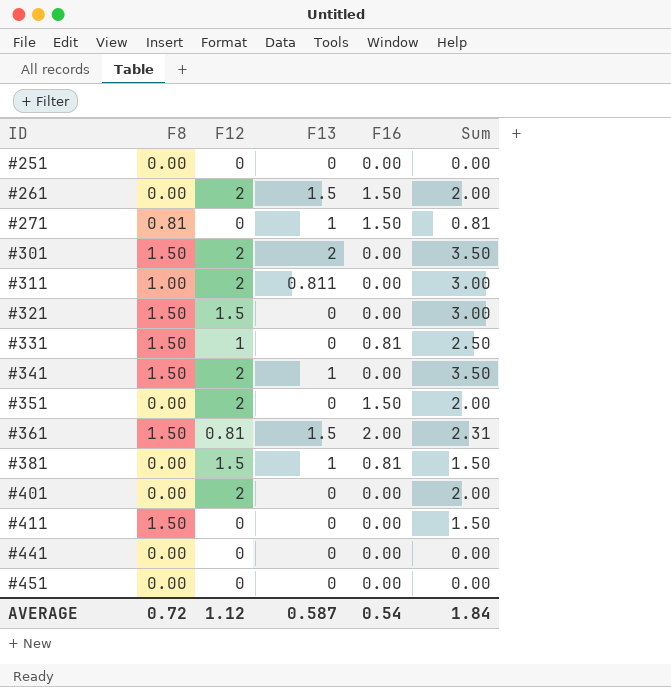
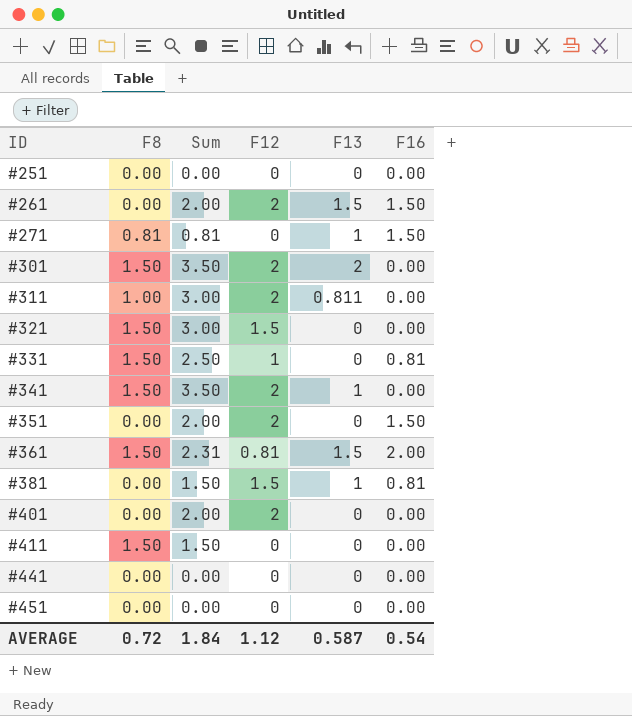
column Sum | position: 6 -> 3

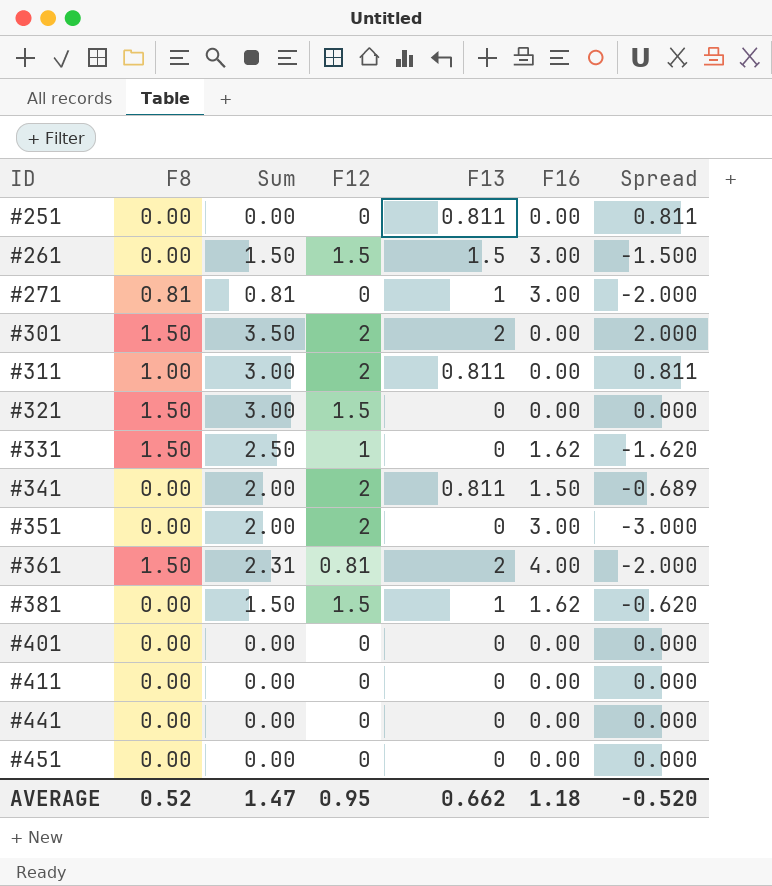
column Spread | formula: none -> [F13] - [F16]
#251 | F13: 0 -> 0.811
#261 | Sum: 2.00 -> 1.50
#261 | F12: 2 -> 1.5
#261 | F16: 1.50 -> 3.00
#271 | F16: 1.50 -> 3.00
#331 | F16: 0.81 -> 1.62
#341 | F8: 1.50 -> 0.00
#341 | Sum: 3.50 -> 2.00
#341 | F13: 1 -> 0.811
#341 | F16: 0.00 -> 1.50
#351 | F16: 1.50 -> 3.00
#361 | F13: 1.5 -> 2
#361 | F16: 2.00 -> 4.00
#381 | F16: 0.81 -> 1.62
#401 | Sum: 2.00 -> 0.00
#401 | F12: 2 -> 0
#411 | F8: 1.50 -> 0.00
#411 | Sum: 1.50 -> 0.00
AVERAGE | F8: 0.72 -> 0.52
AVERAGE | Sum: 1.84 -> 1.47
AVERAGE | F12: 1.12 -> 0.95
AVERAGE | F13: 0.587 -> 0.662
AVERAGE | F16: 0.54 -> 1.18

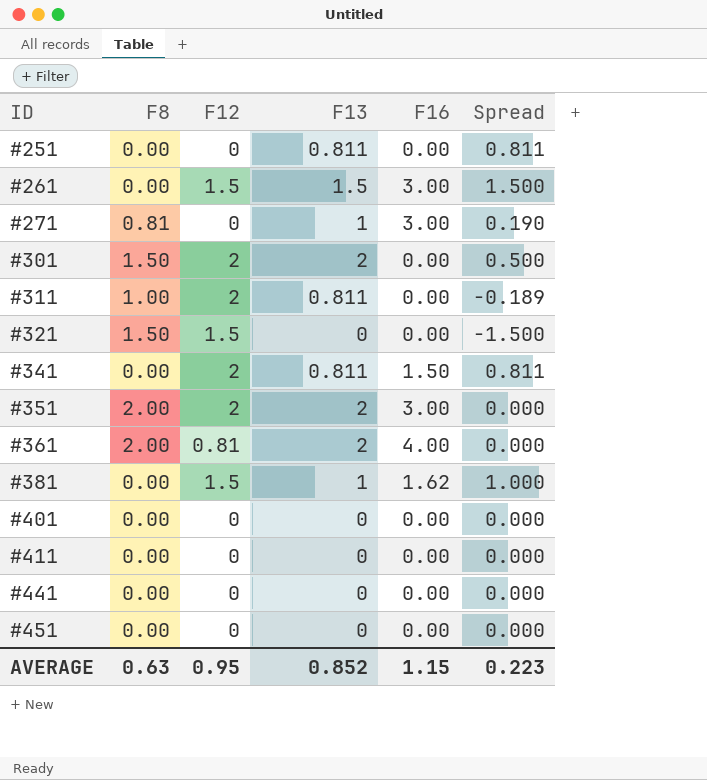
column Sum | formula: [F8] + [F12] -> none
column Spread | formula: [F13] - [F16] -> [F13] - [F8]
row #331: 1.50 | 2.50 | 1 | 0 | 1.62 | -1.620 -> none
#351 | F8: 0.00 -> 2.00
#351 | F13: 0 -> 2
#361 | F8: 1.50 -> 2.00
AVERAGE | F8: 0.52 -> 0.63
AVERAGE | F13: 0.662 -> 0.852
AVERAGE | F16: 1.18 -> 1.15
AVERAGE | Spread: -0.520 -> 0.223

